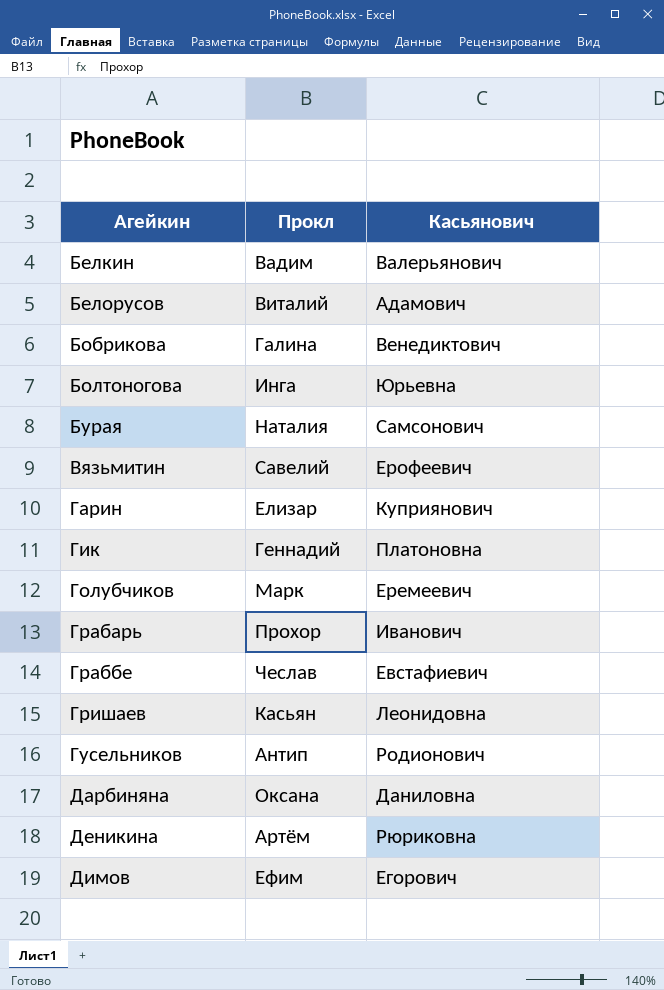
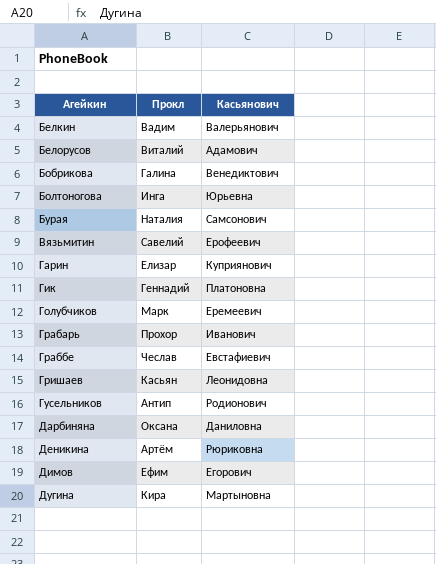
row Дугина: none -> Кира | Мартыновна

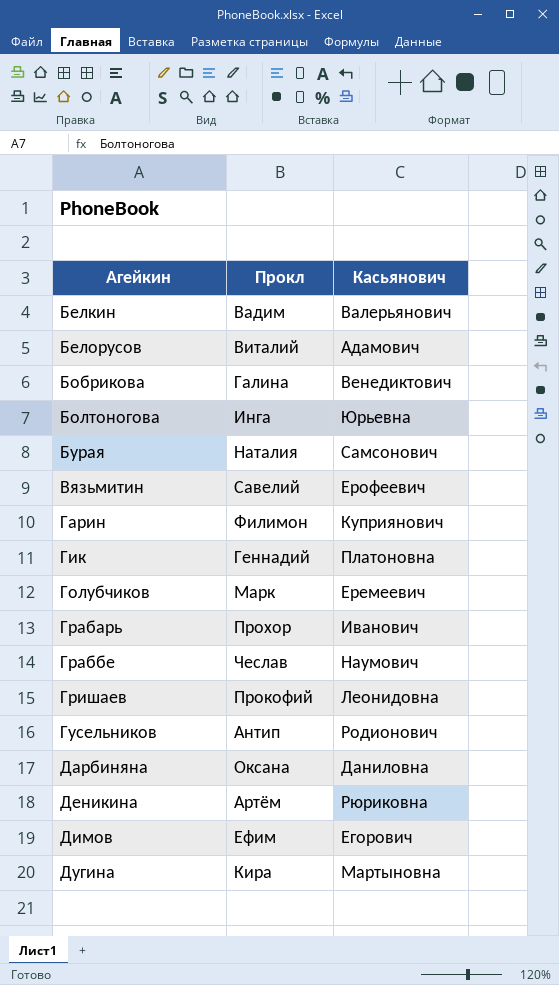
Гарин | Прокл: Елизар -> Филимон
Граббе | Касьянович: Евстафиевич -> Наумович
Гришаев | Прокл: Касьян -> Прокофий

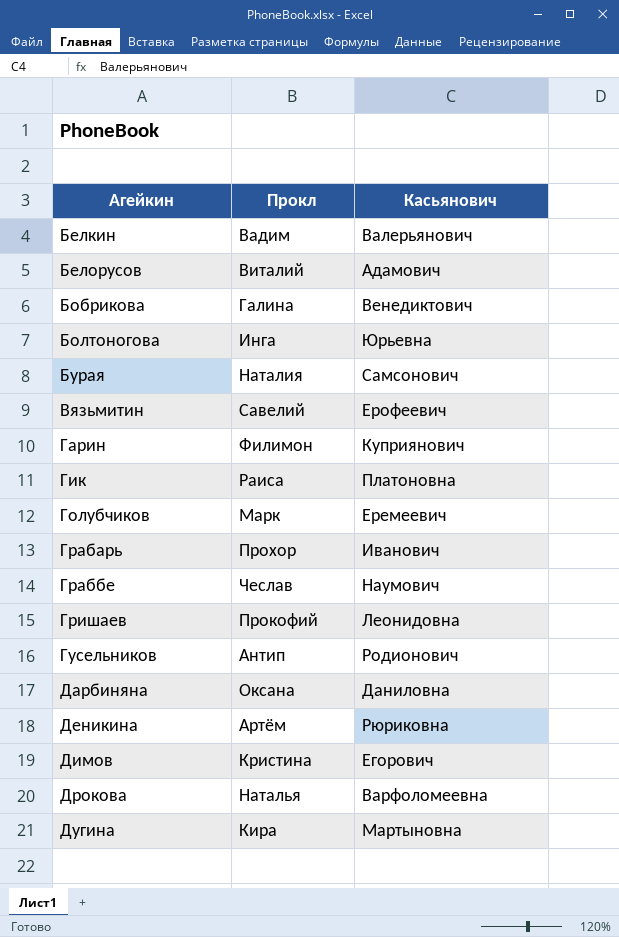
Гик | Прокл: Геннадий -> Раиса
Димов | Прокл: Ефим -> Кристина
row Дрокова: none -> Наталья | Варфоломеевна

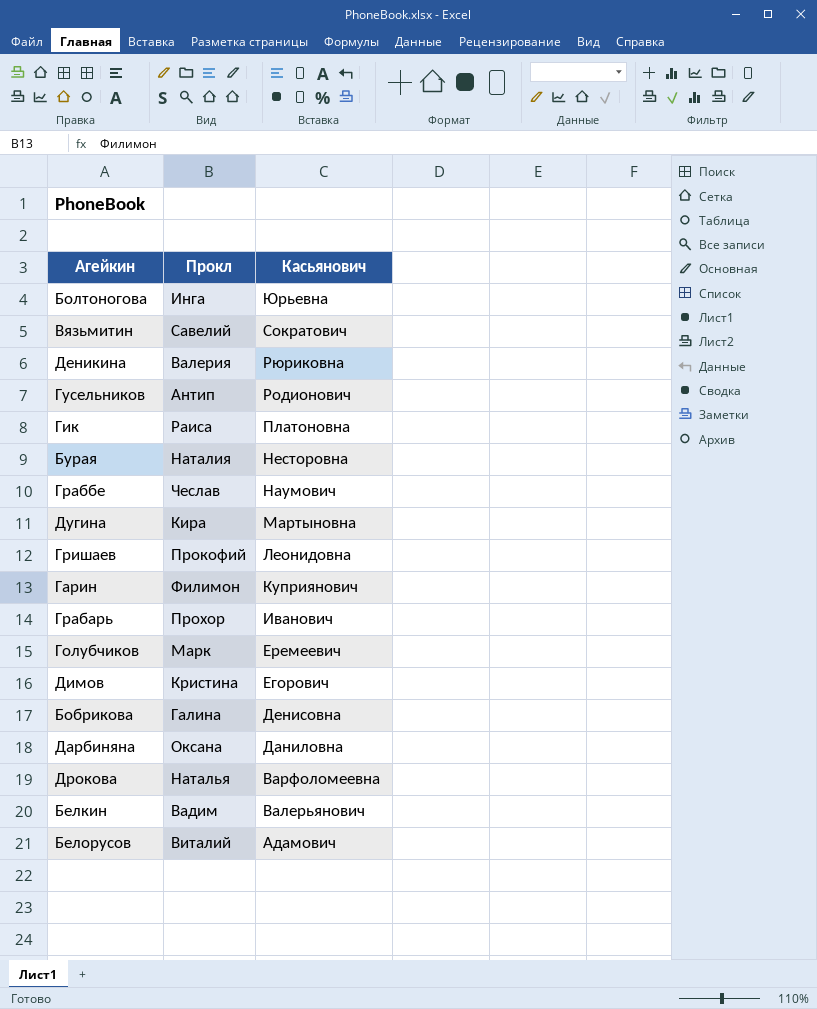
row order: Агейкин ascending -> Касьянович descending
Вязьмитин | Касьянович: Ерофеевич -> Сократович
Деникина | Прокл: Артём -> Валерия
Бурая | Касьянович: Самсонович -> Несторовна
Бобрикова | Касьянович: Венедиктович -> Денисовна

